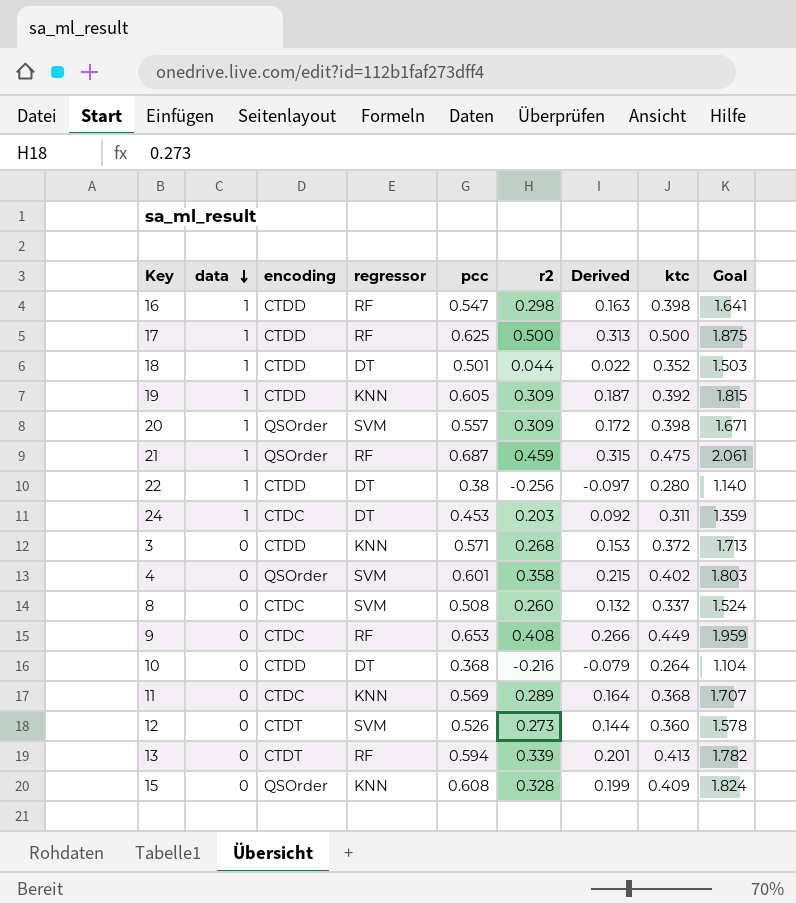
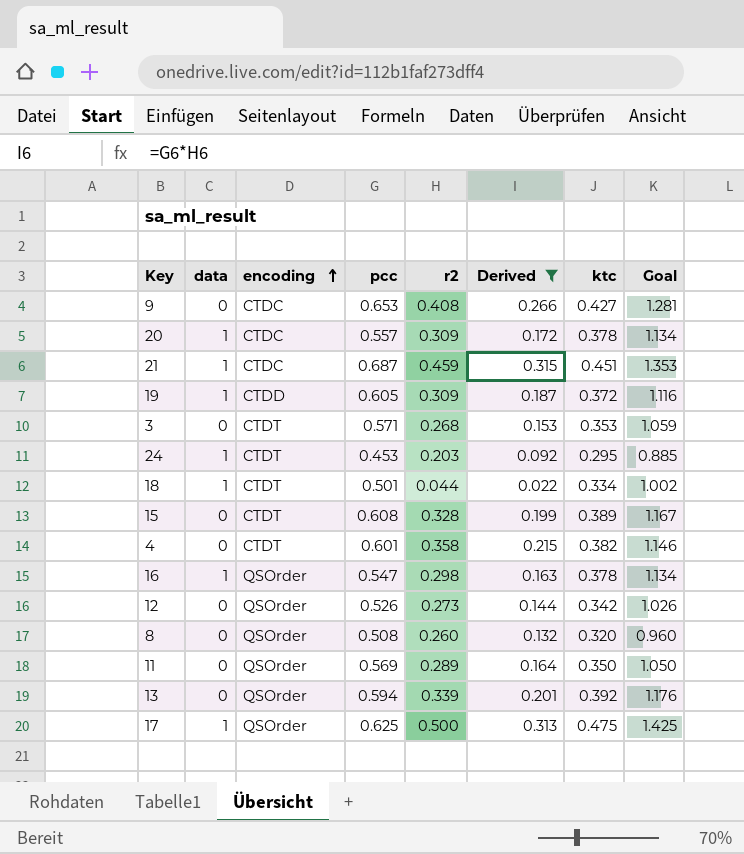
filter: none -> Derived >= 0.022
row order: data descending -> encoding ascending
column regressor | position: 4 -> none
column Goal | formula: [pcc] * 3 -> [ktc] * 3
9 | ktc: 0.449 -> 0.427
20 | encoding: QSOrder -> CTDC
20 | ktc: 0.398 -> 0.378
21 | encoding: QSOrder -> CTDC
21 | ktc: 0.475 -> 0.451
19 | ktc: 0.392 -> 0.372
3 | encoding: CTDD -> CTDT
3 | ktc: 0.372 -> 0.353
24 | encoding: CTDC -> CTDT
24 | ktc: 0.311 -> 0.295
18 | encoding: CTDD -> CTDT
18 | ktc: 0.352 -> 0.334
15 | encoding: QSOrder -> CTDT
15 | ktc: 0.409 -> 0.389
4 | encoding: QSOrder -> CTDT
4 | ktc: 0.402 -> 0.382
16 | encoding: CTDD -> QSOrder
16 | ktc: 0.398 -> 0.378
12 | encoding: CTDT -> QSOrder
12 | ktc: 0.360 -> 0.342
8 | encoding: CTDC -> QSOrder
8 | ktc: 0.337 -> 0.320
11 | encoding: CTDC -> QSOrder
11 | ktc: 0.368 -> 0.350
13 | encoding: CTDT -> QSOrder
13 | ktc: 0.413 -> 0.392
17 | encoding: CTDD -> QSOrder
17 | ktc: 0.500 -> 0.475

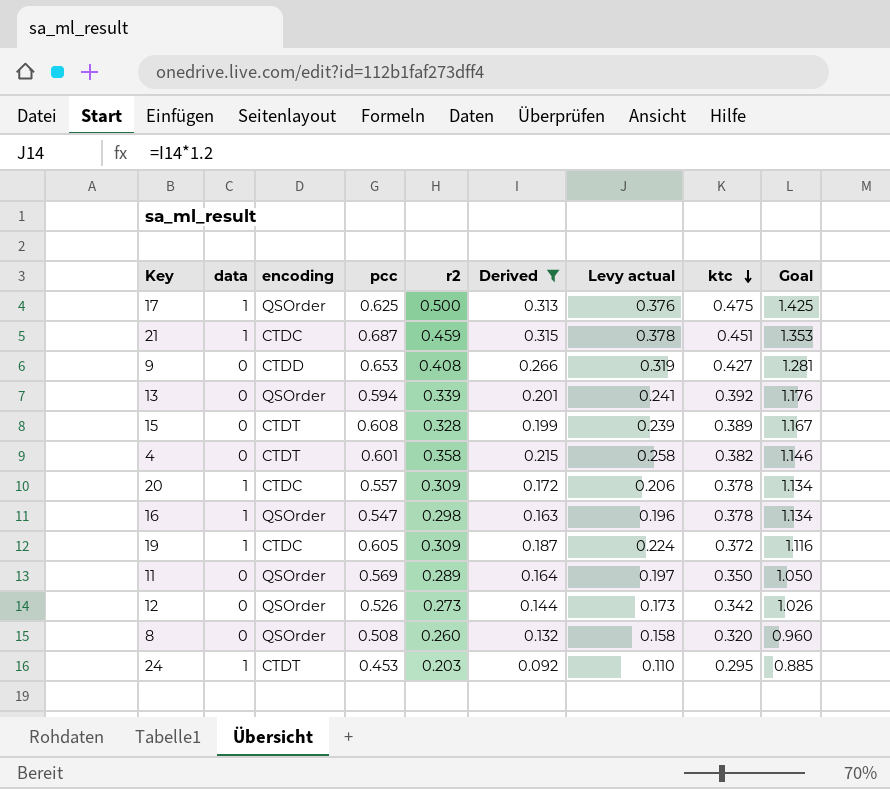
row order: encoding ascending -> ktc descending
column Levy actual | formula: none -> [Derived] * 1.2
row 3: 0 | CTDT | 0.571 | 0.268 | 0.153 | 0.353 | 1.059 -> none
row 18: 1 | CTDT | 0.501 | 0.044 | 0.022 | 0.334 | 1.002 -> none
9 | encoding: CTDC -> CTDD
19 | encoding: CTDD -> CTDC

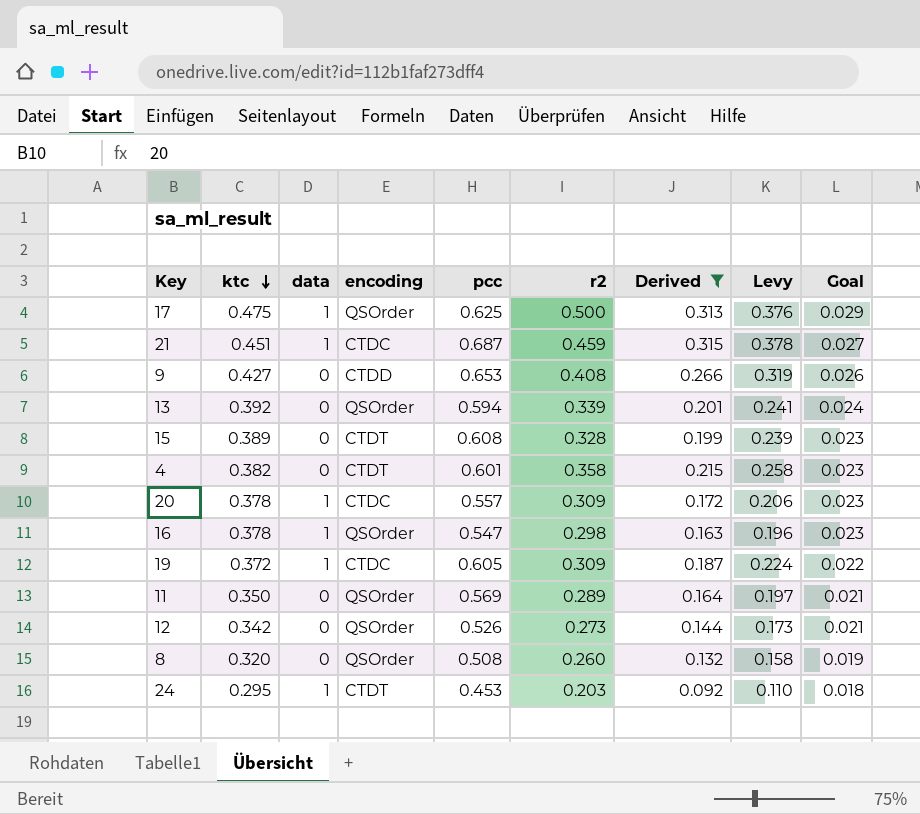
column ktc | position: 8 -> 2
column name: Levy actual -> Levy
column Goal | formula: [ktc] * 3 -> [ktc] * 0.06

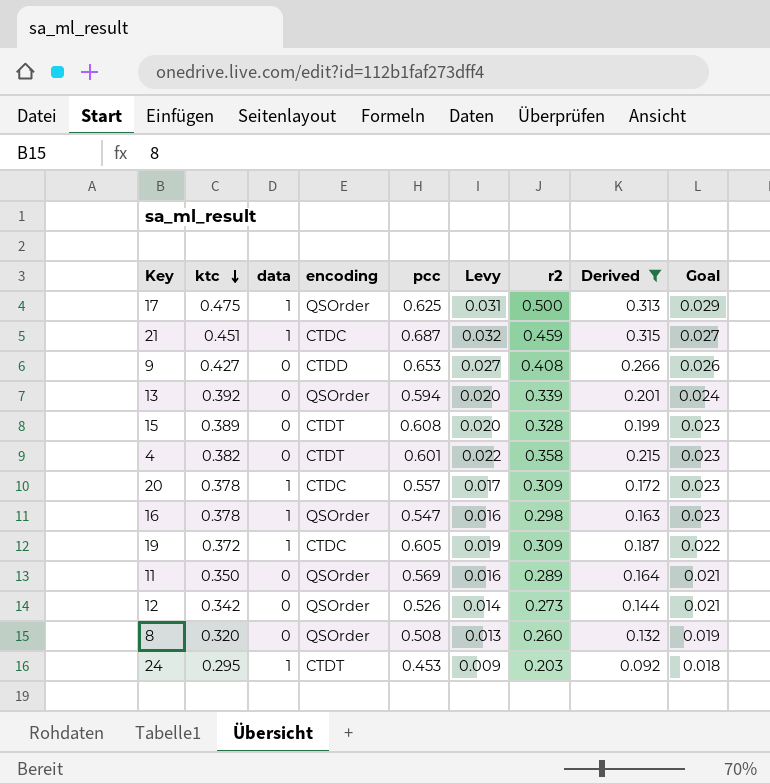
column Levy | formula: [Derived] * 1.2 -> [Derived] * 0.1
column Levy | position: 8 -> 6

